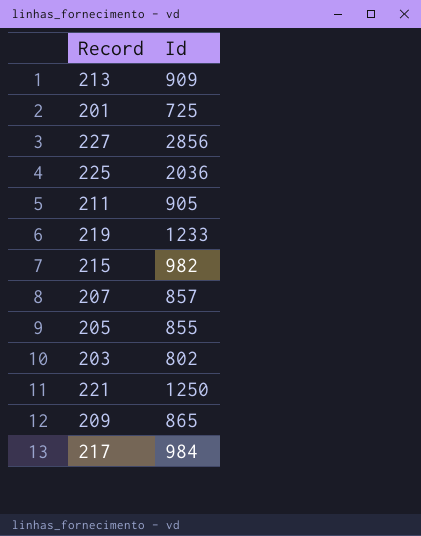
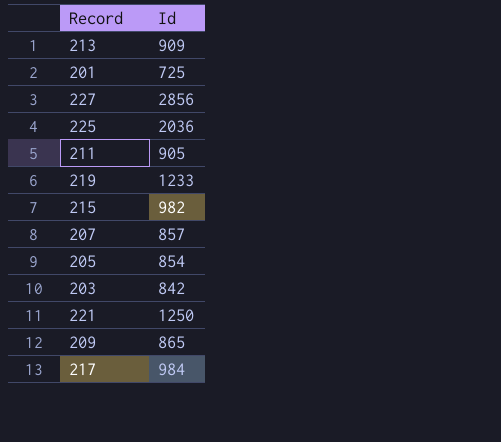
205 | Id: 855 -> 854
203 | Id: 802 -> 842

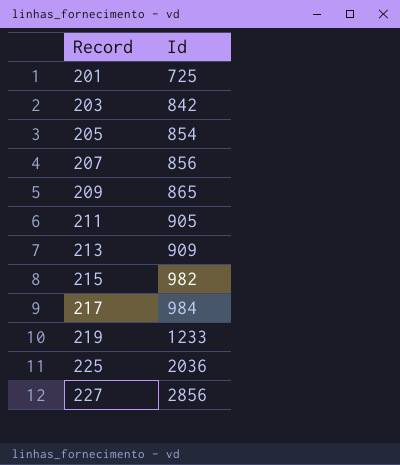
row order: none -> Record ascending
row 221: 1250 -> none
207 | Id: 857 -> 856

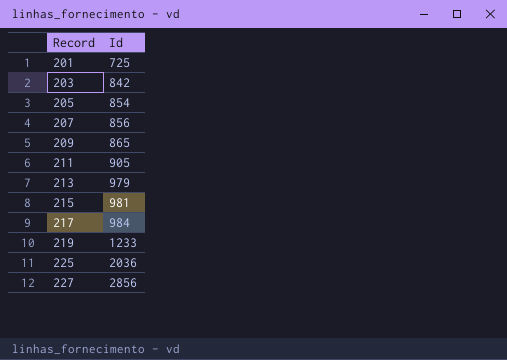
213 | Id: 909 -> 979
215 | Id: 982 -> 981

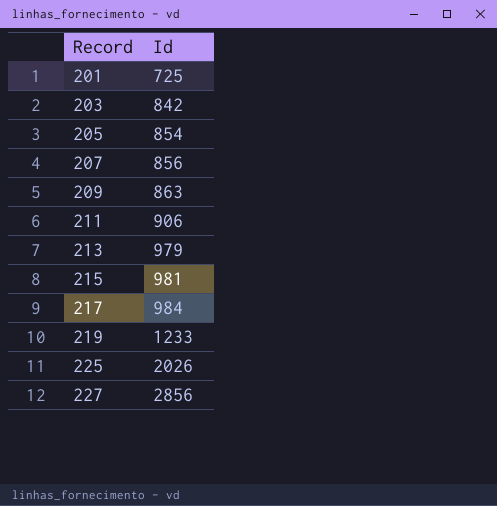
209 | Id: 865 -> 863
211 | Id: 905 -> 906
225 | Id: 2036 -> 2026

